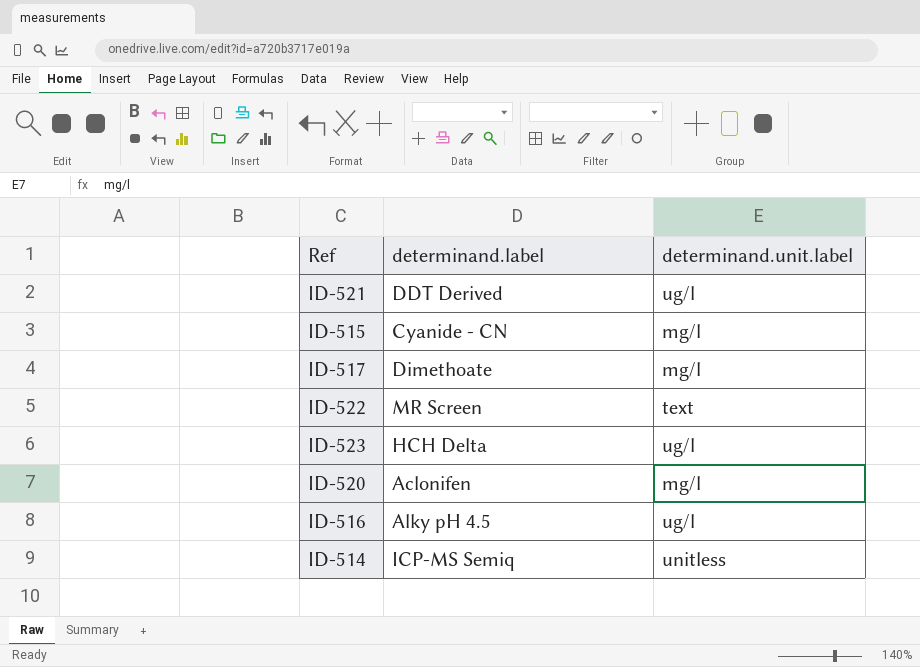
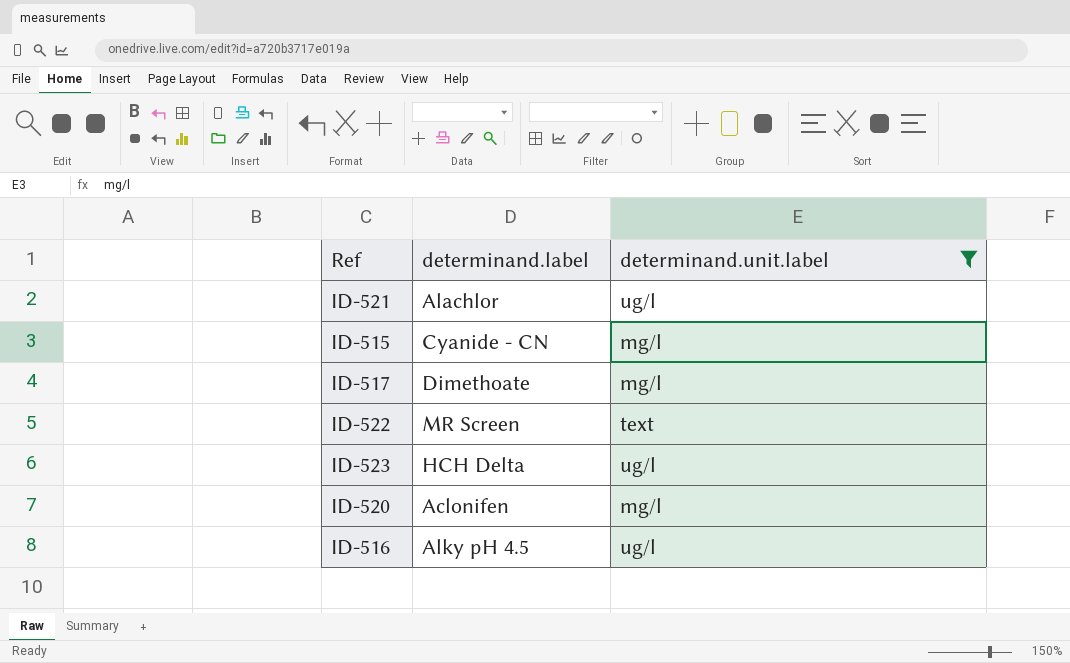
filter: none -> determinand.unit.label != unitless
ID-521 | determinand.label: DDT Derived -> Alachlor

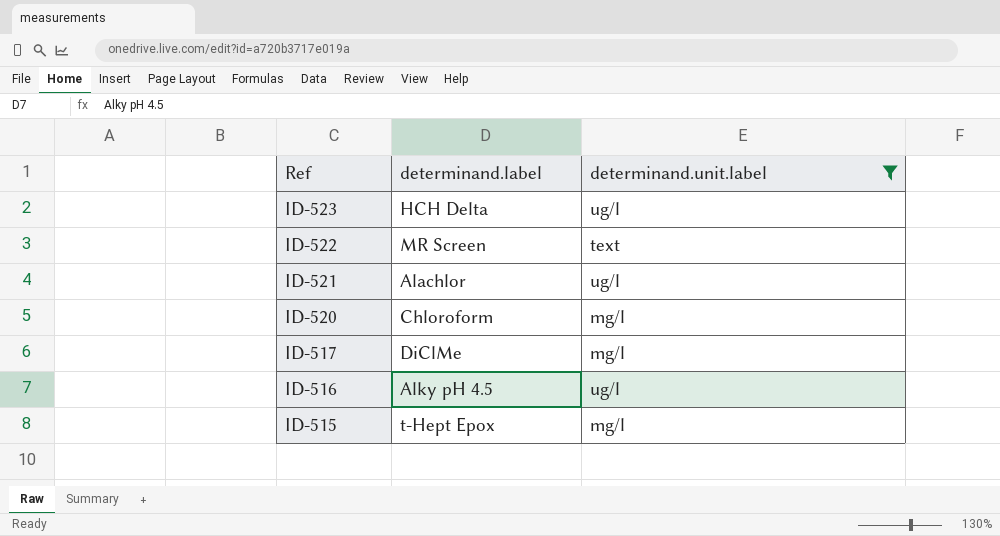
row order: none -> Ref descending
ID-520 | determinand.label: Aclonifen -> Chloroform
ID-517 | determinand.label: Dimethoate -> DiClMe
ID-515 | determinand.label: Cyanide - CN -> t-Hept Epox

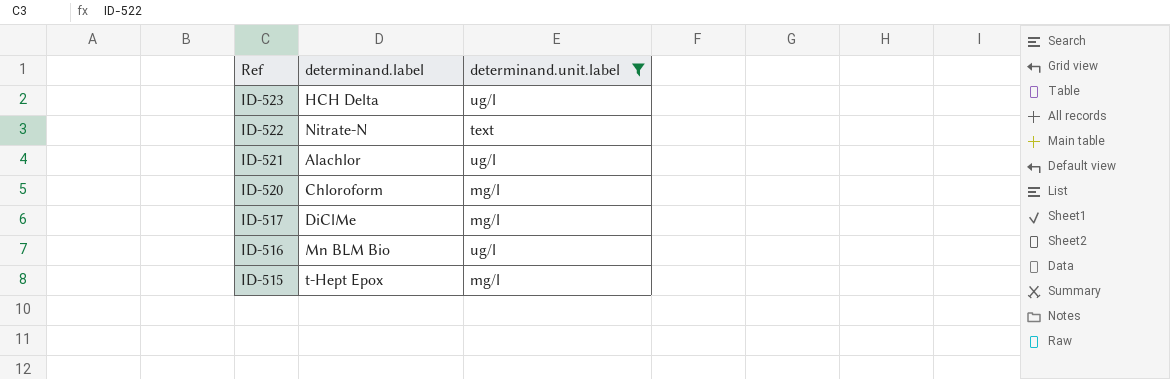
ID-522 | determinand.label: MR Screen -> Nitrate-N
ID-516 | determinand.label: Alky pH 4.5 -> Mn BLM Bio

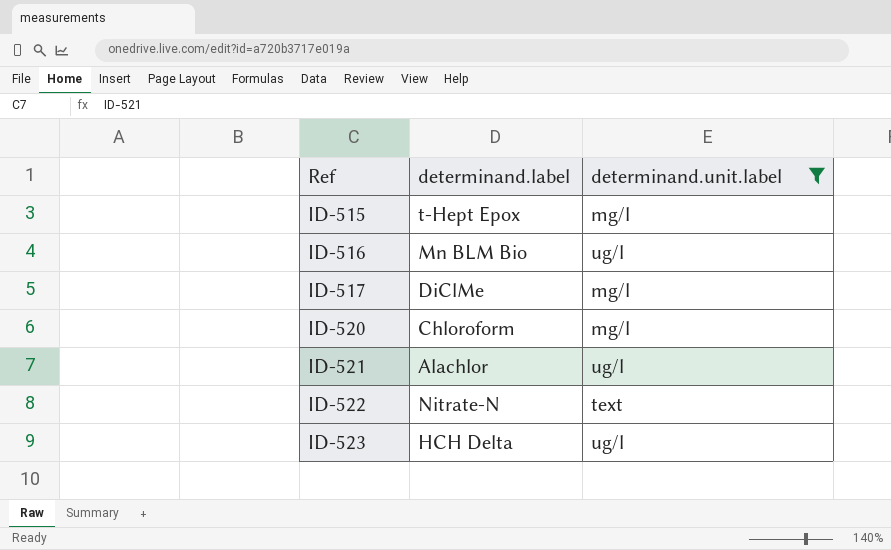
row order: Ref descending -> Ref ascending

